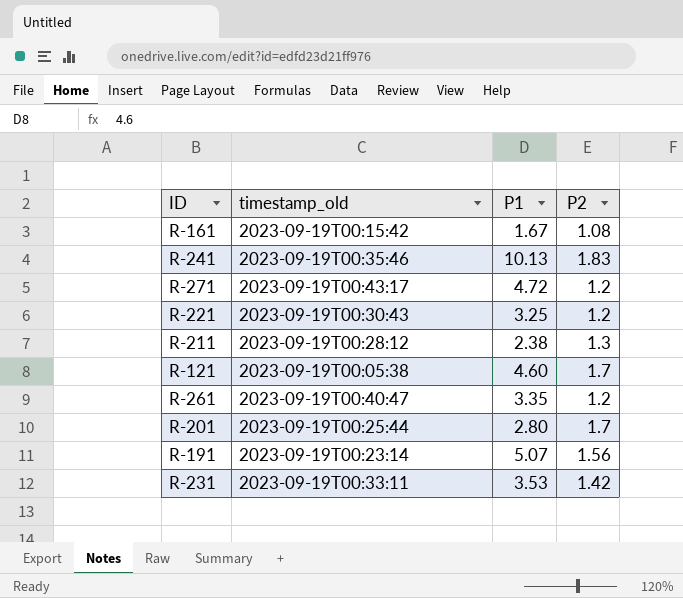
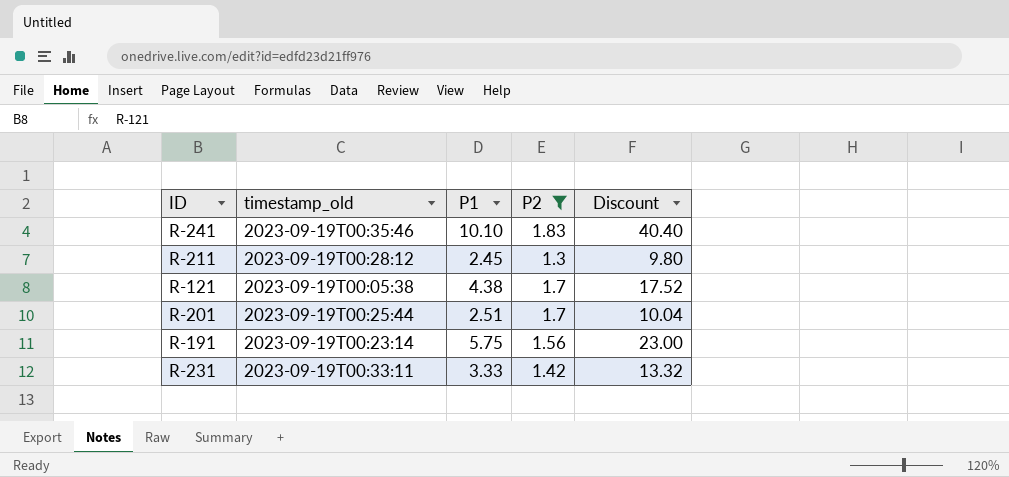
filter: none -> P2 >= 1.3
column Discount | formula: none -> [P1] * 4
R-241 | P1: 10.13 -> 10.10
R-211 | P1: 2.38 -> 2.45
R-121 | P1: 4.60 -> 4.38
R-201 | P1: 2.80 -> 2.51
R-191 | P1: 5.07 -> 5.75
R-231 | P1: 3.53 -> 3.33

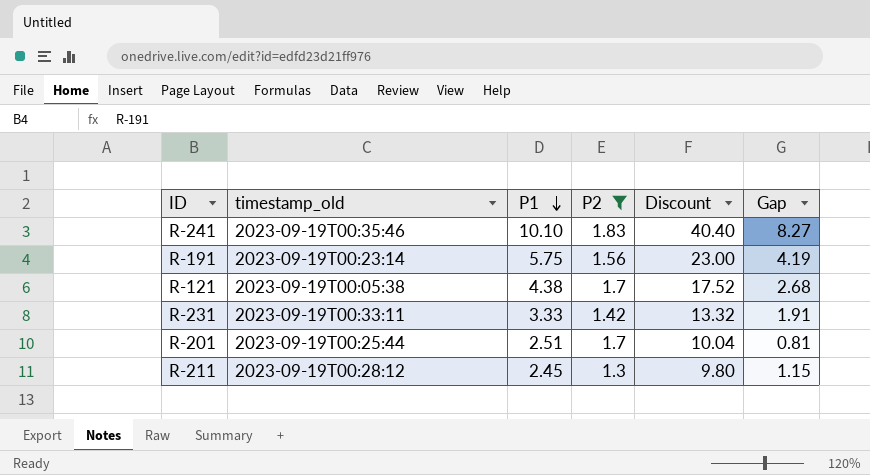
row order: none -> P1 descending
column Gap | formula: none -> [P1] - [P2]

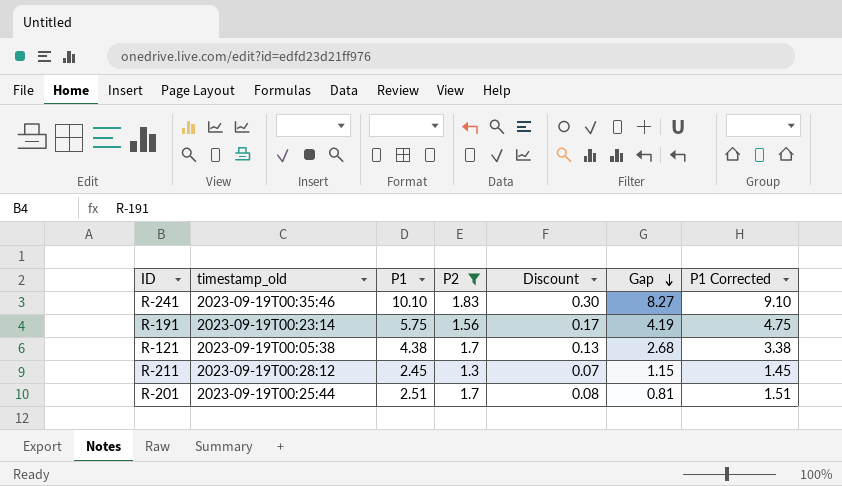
row order: P1 descending -> Gap descending
column Discount | formula: [P1] * 4 -> [P1] * 0.03
column P1 Corrected | formula: none -> [P1] - 1
row R-231: 2023-09-19T00:33:11 | 3.33 | 1.42 | 13.32 | 1.91 -> none

